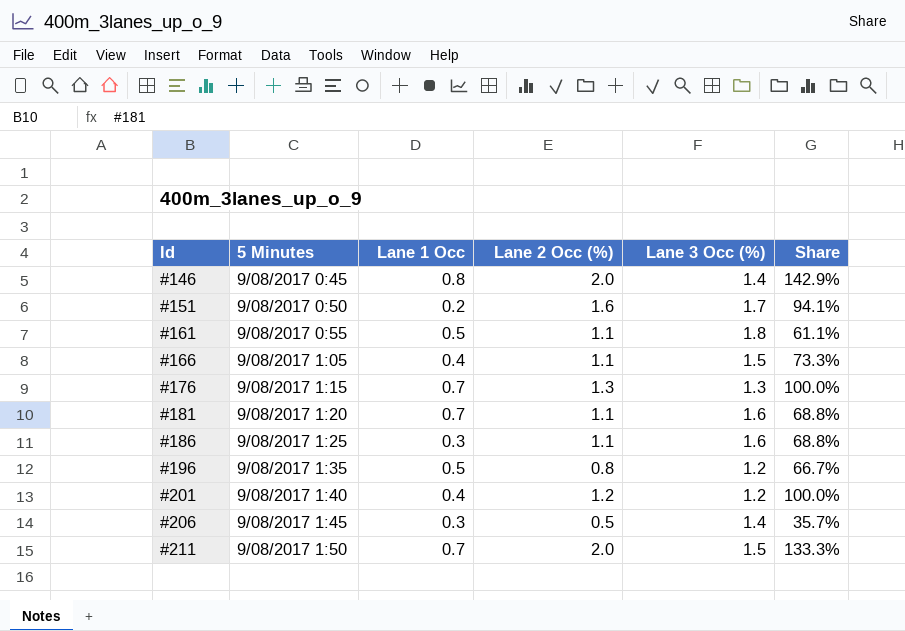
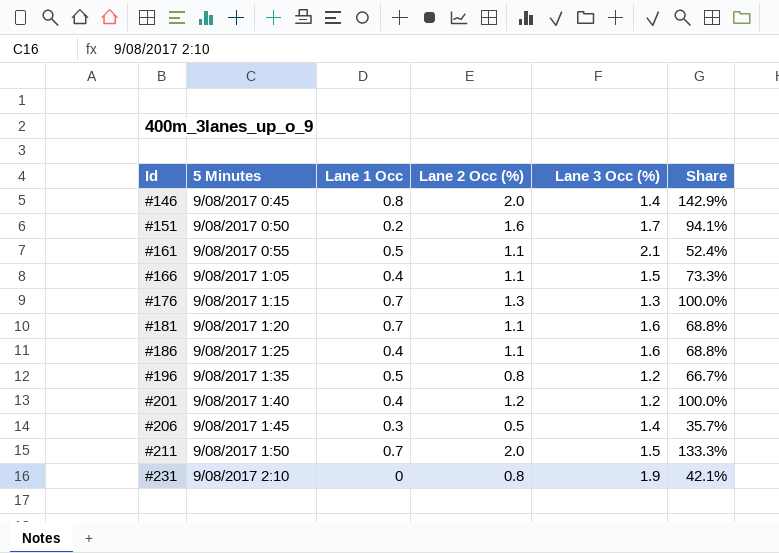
#161 | Lane 3 Occ (%): 1.8 -> 2.1
#161 | Share: 61.1% -> 52.4%
#186 | Lane 1 Occ: 0.3 -> 0.4
row #231: none -> 9/08/2017 2:10 | 0 | 0.8 | 1.9 | 42.1%

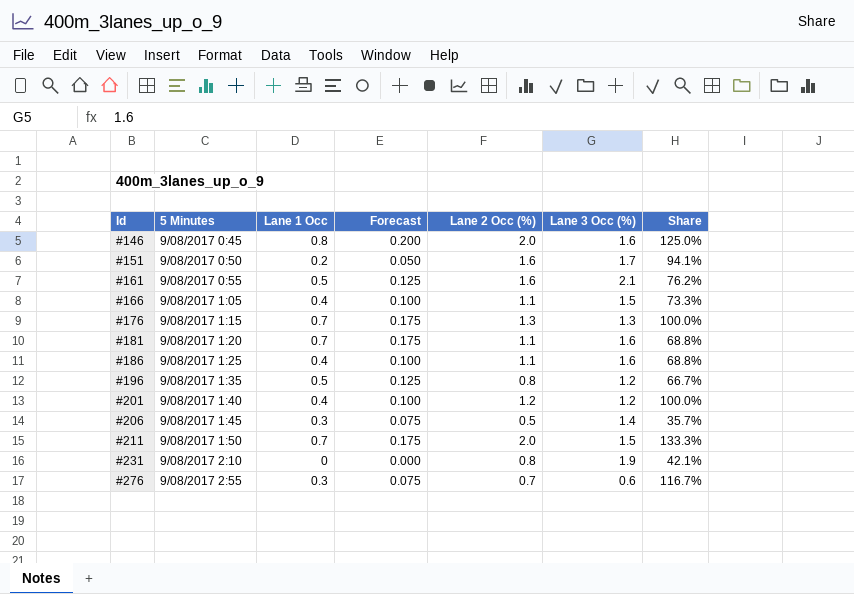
column Forecast | formula: none -> [Lane 1 Occ] * 0.25
#146 | Lane 3 Occ (%): 1.4 -> 1.6
#146 | Share: 142.9% -> 125.0%
#161 | Lane 2 Occ (%): 1.1 -> 1.6
#161 | Share: 52.4% -> 76.2%
row #276: none -> 9/08/2017 2:55 | 0.3 | 0.075 | 0.7 | 0.6 | 116.7%

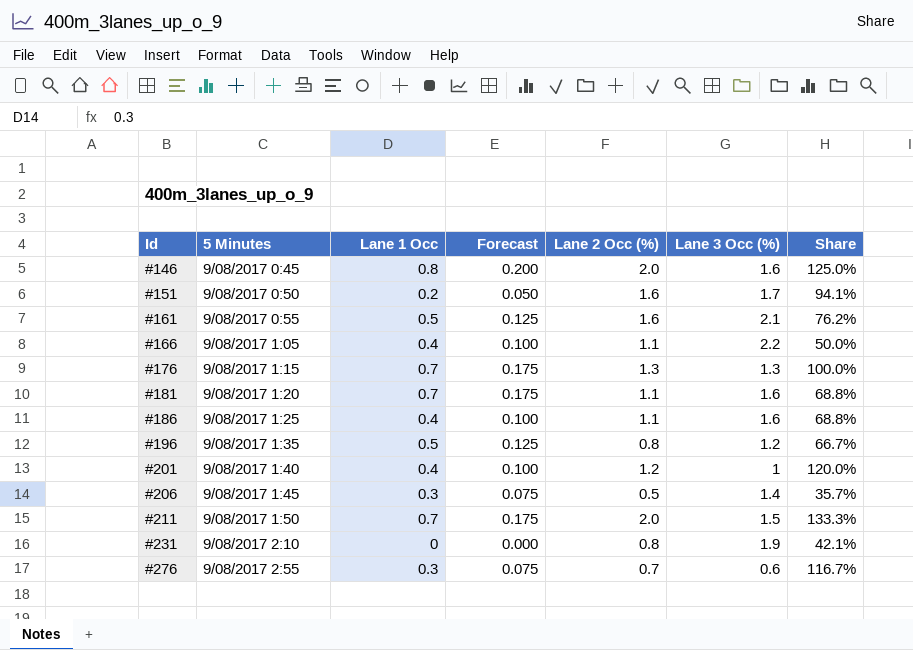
#166 | Lane 3 Occ (%): 1.5 -> 2.2
#166 | Share: 73.3% -> 50.0%
#201 | Lane 3 Occ (%): 1.2 -> 1
#201 | Share: 100.0% -> 120.0%

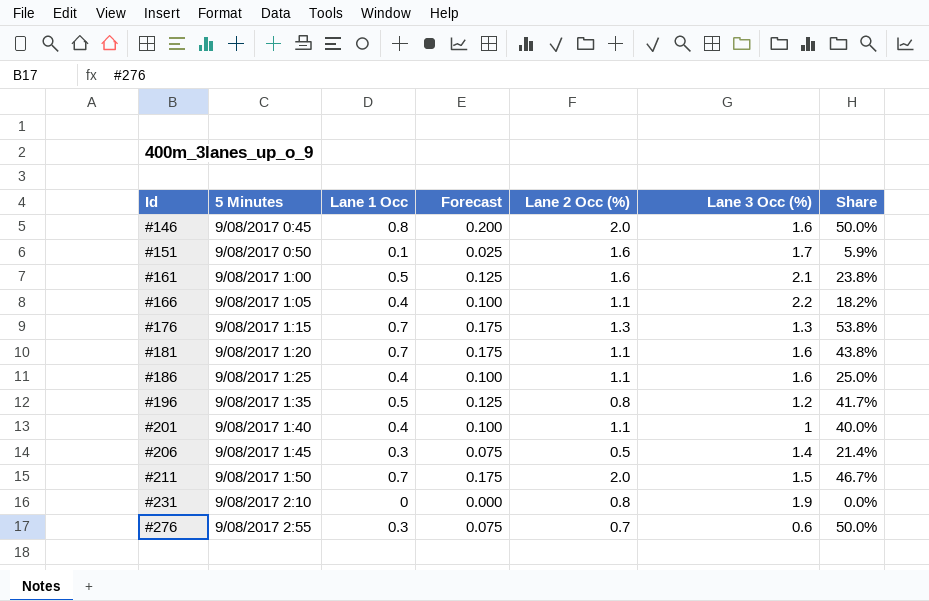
column Share | formula: [Lane 2 Occ (%)] / [Lane 3 Occ (%)] -> [Lane 1 Occ] / [Lane 3 Occ (%)]
#151 | Lane 1 Occ: 0.2 -> 0.1
#151 | Forecast: 0.050 -> 0.025
#161 | 5 Minutes: 9/08/2017 0:55 -> 9/08/2017 1:00
#201 | Lane 2 Occ (%): 1.2 -> 1.1

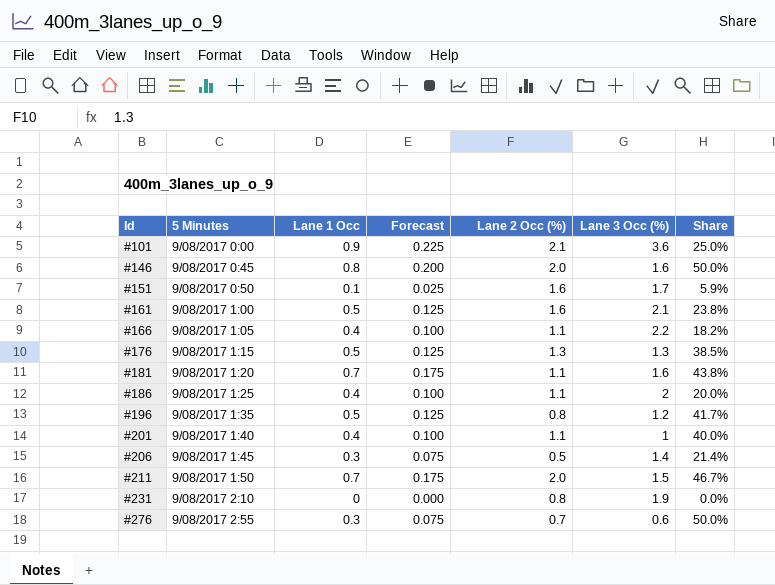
row #101: none -> 9/08/2017 0:00 | 0.9 | 0.225 | 2.1 | 3.6 | 25.0%
#176 | Lane 1 Occ: 0.7 -> 0.5
#176 | Forecast: 0.175 -> 0.125
#176 | Share: 53.8% -> 38.5%
#186 | Lane 3 Occ (%): 1.6 -> 2
#186 | Share: 25.0% -> 20.0%

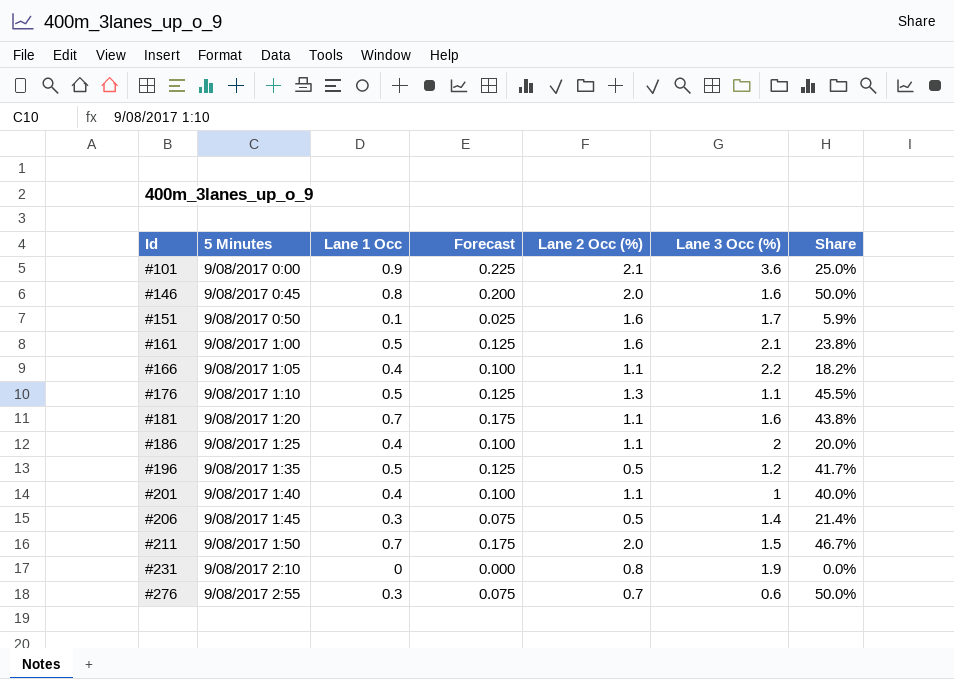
#176 | 5 Minutes: 9/08/2017 1:15 -> 9/08/2017 1:10
#176 | Lane 3 Occ (%): 1.3 -> 1.1
#176 | Share: 38.5% -> 45.5%
#196 | Lane 2 Occ (%): 0.8 -> 0.5

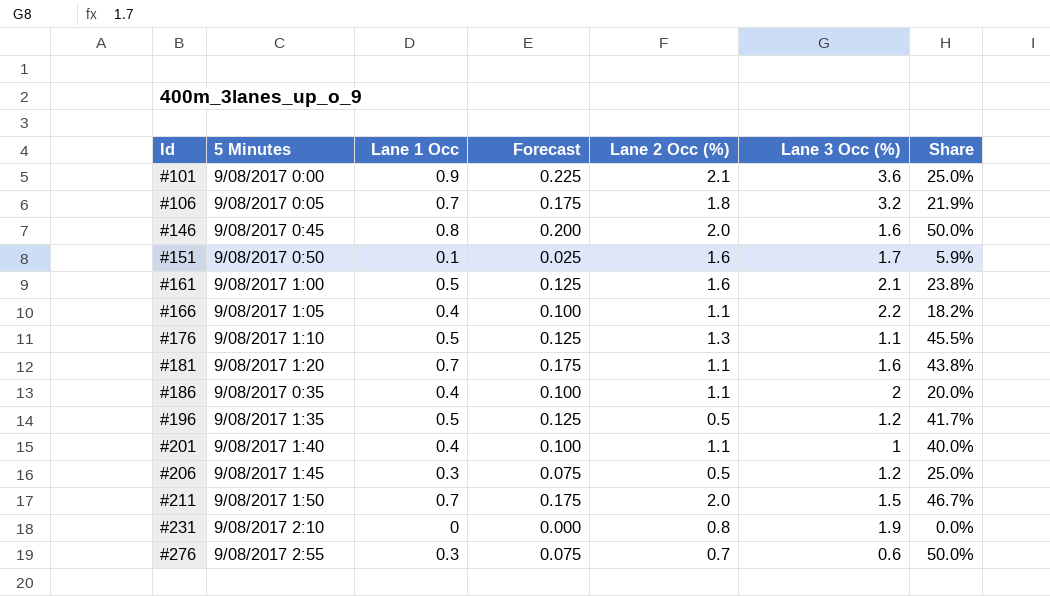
row #106: none -> 9/08/2017 0:05 | 0.7 | 0.175 | 1.8 | 3.2 | 21.9%
#186 | 5 Minutes: 9/08/2017 1:25 -> 9/08/2017 0:35
#206 | Lane 3 Occ (%): 1.4 -> 1.2
#206 | Share: 21.4% -> 25.0%

